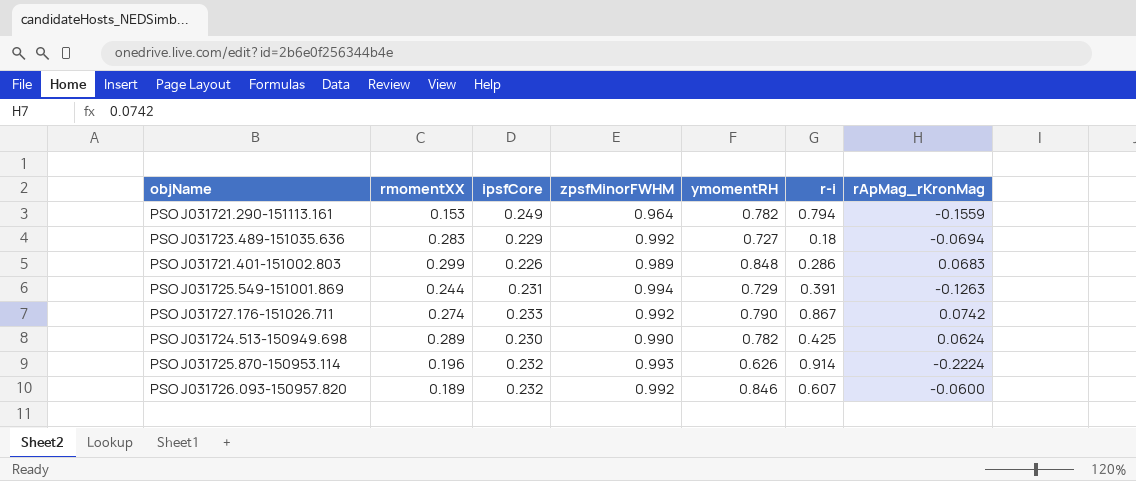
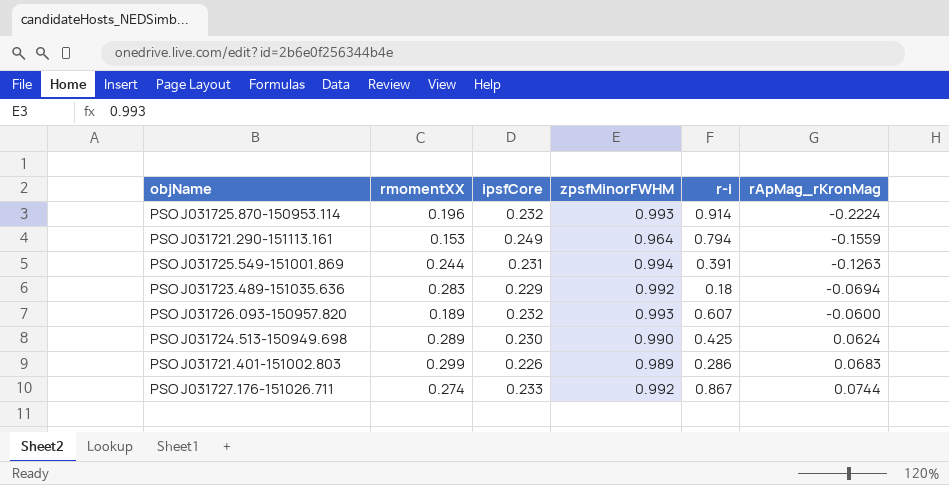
row order: none -> rApMag_rKronMag ascending
column ymomentRH | position: 5 -> none
PSO J031726.093-150957.820 | zpsfMinorFWHM: 0.992 -> 0.993
PSO J031727.176-151026.711 | rApMag_rKronMag: 0.0742 -> 0.0744

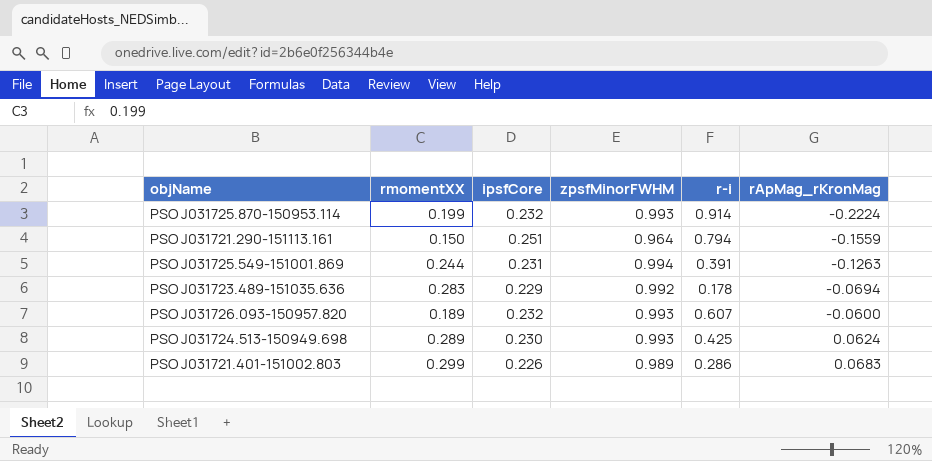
row PSO J031727.176-151026.711: 0.274 | 0.233 | 0.992 | 0.867 | 0.0744 -> none
PSO J031725.870-150953.114 | rmomentXX: 0.196 -> 0.199
PSO J031721.290-151113.161 | rmomentXX: 0.153 -> 0.150
PSO J031721.290-151113.161 | ipsfCore: 0.249 -> 0.251
PSO J031723.489-151035.636 | r-i: 0.18 -> 0.178
PSO J031724.513-150949.698 | zpsfMinorFWHM: 0.990 -> 0.993

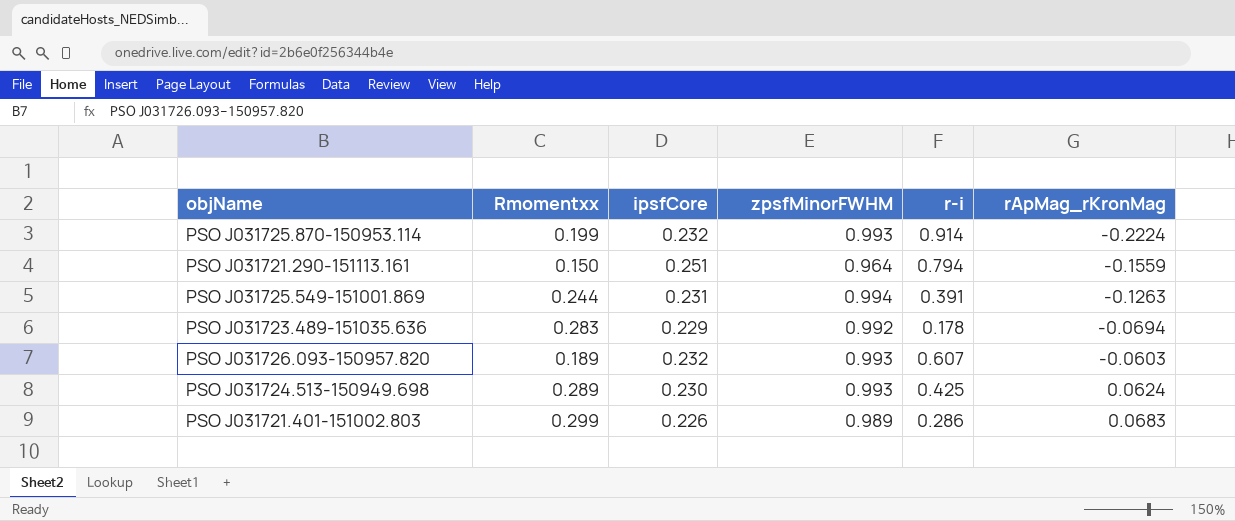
column name: rmomentXX -> Rmomentxx
PSO J031726.093-150957.820 | rApMag_rKronMag: -0.0600 -> -0.0603

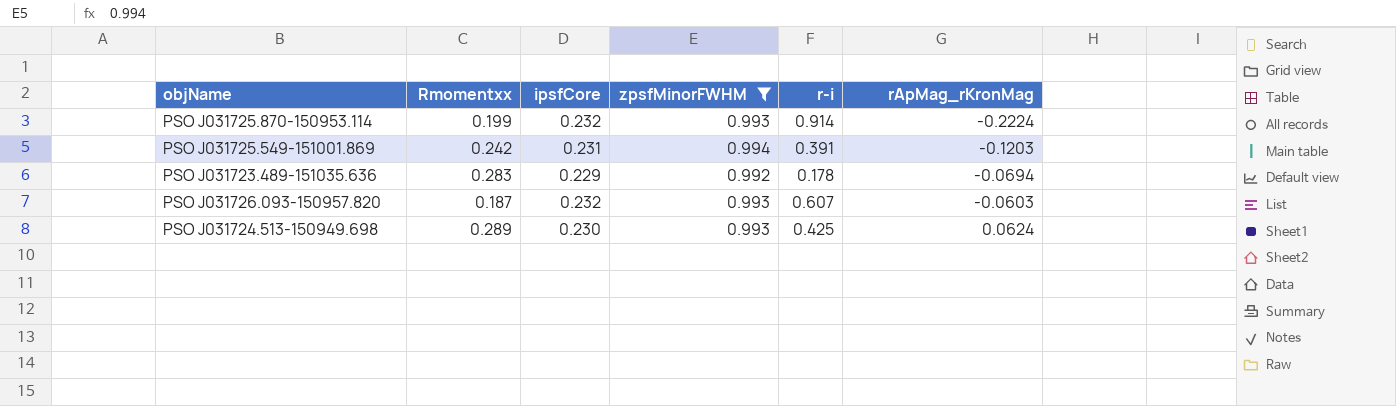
filter: none -> zpsfMinorFWHM >= 0.992
PSO J031725.549-151001.869 | Rmomentxx: 0.244 -> 0.242
PSO J031725.549-151001.869 | rApMag_rKronMag: -0.1263 -> -0.1203
PSO J031726.093-150957.820 | Rmomentxx: 0.189 -> 0.187

